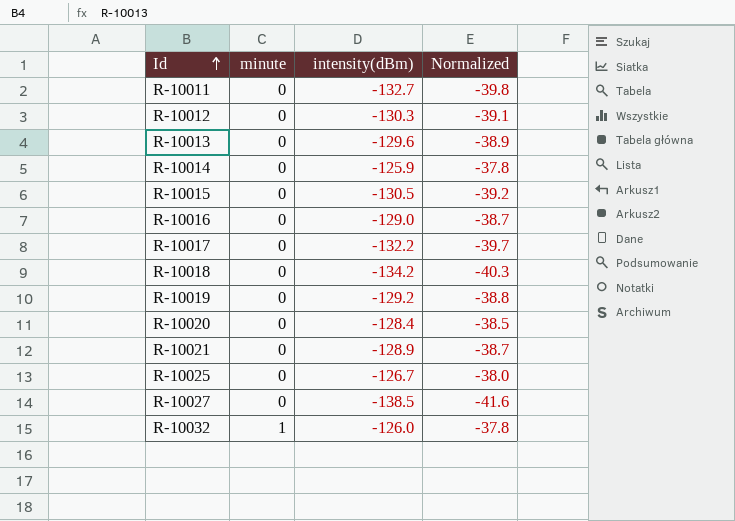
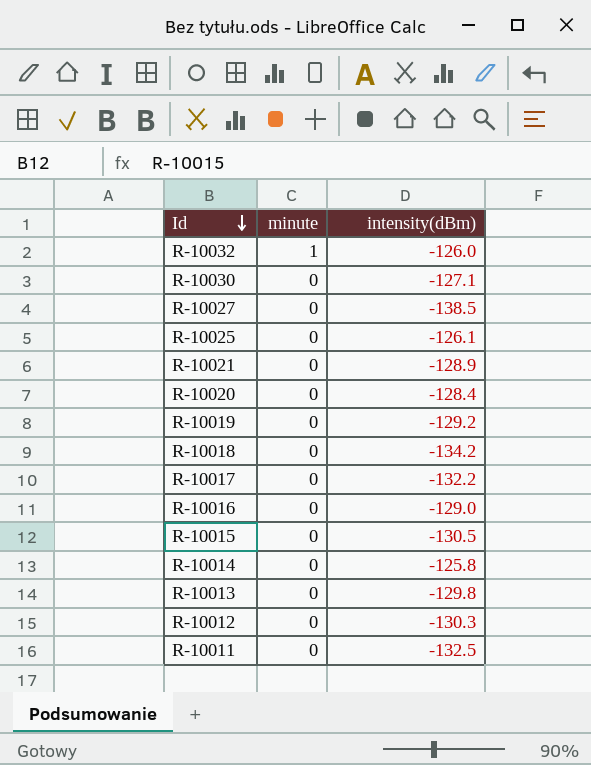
row order: Id ascending -> Id descending
column Normalized | formula: [intensity(dBm)] * 0.3 -> none
row R-10030: none -> 0 | -127.1
R-10025 | intensity(dBm): -126.7 -> -126.1
R-10014 | intensity(dBm): -125.9 -> -125.8
R-10013 | intensity(dBm): -129.6 -> -129.8
R-10011 | intensity(dBm): -132.7 -> -132.5

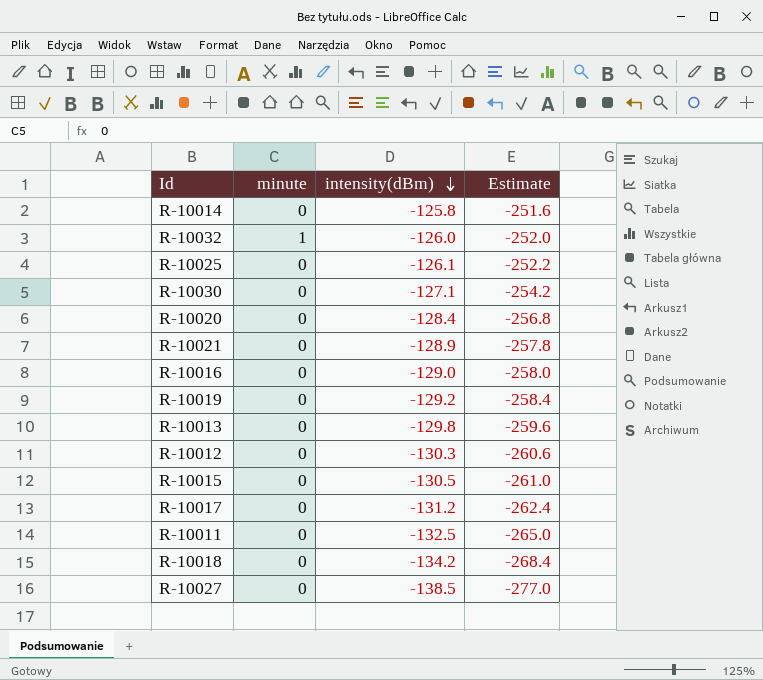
row order: Id descending -> intensity(dBm) descending
column Estimate | formula: none -> [intensity(dBm)] * 2
R-10017 | intensity(dBm): -132.2 -> -131.2

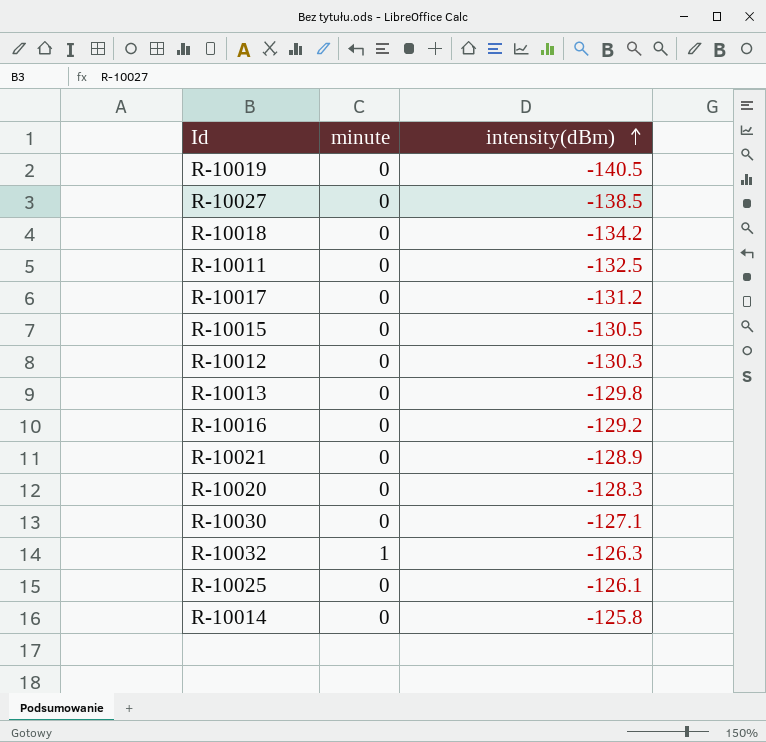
row order: intensity(dBm) descending -> intensity(dBm) ascending
column Estimate | formula: [intensity(dBm)] * 2 -> none
R-10019 | intensity(dBm): -129.2 -> -140.5
R-10016 | intensity(dBm): -129.0 -> -129.2
R-10020 | intensity(dBm): -128.4 -> -128.3
R-10032 | intensity(dBm): -126.0 -> -126.3

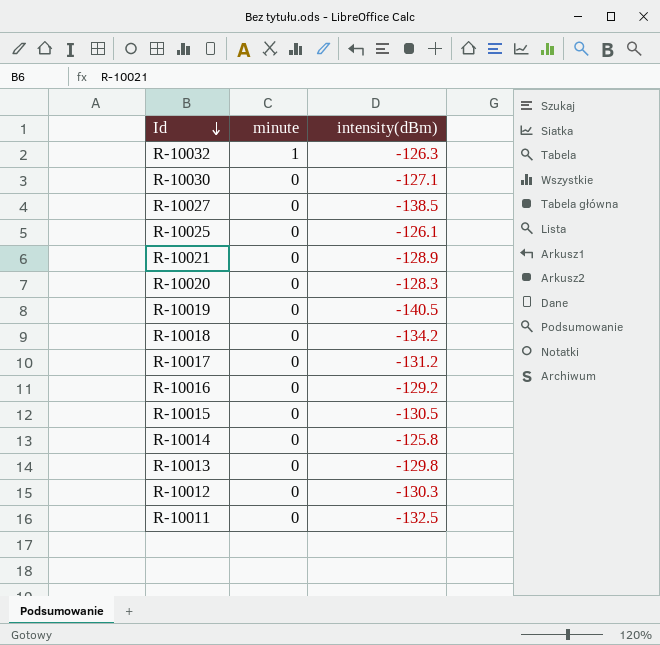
row order: intensity(dBm) ascending -> Id descending

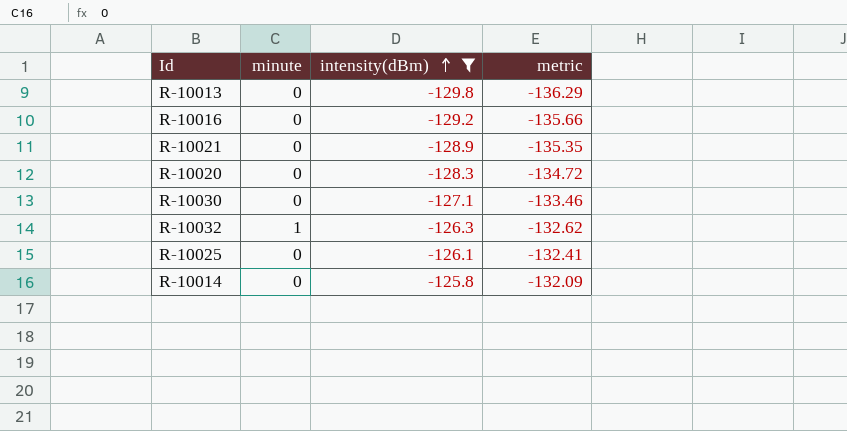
filter: none -> intensity(dBm) >= -129.8
row order: Id descending -> intensity(dBm) ascending
column metric | formula: none -> [intensity(dBm)] * 1.05

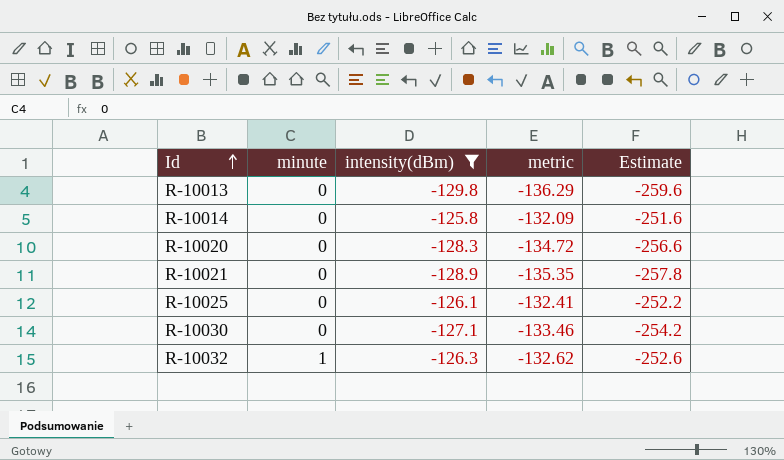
row order: intensity(dBm) ascending -> Id ascending
column Estimate | formula: none -> [intensity(dBm)] * 2
row R-10016: 0 | -129.2 | -135.66 -> none

